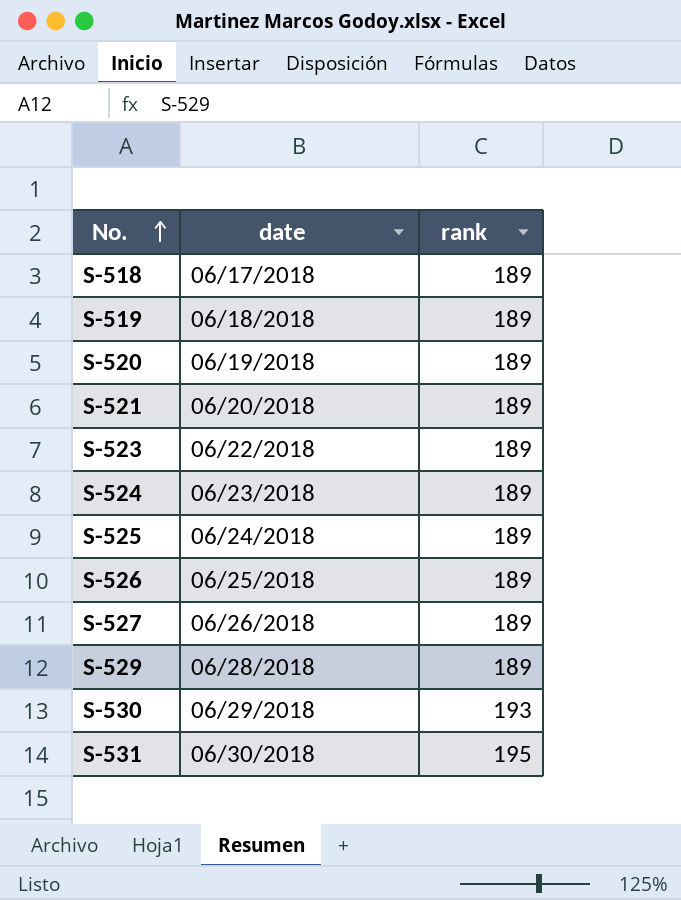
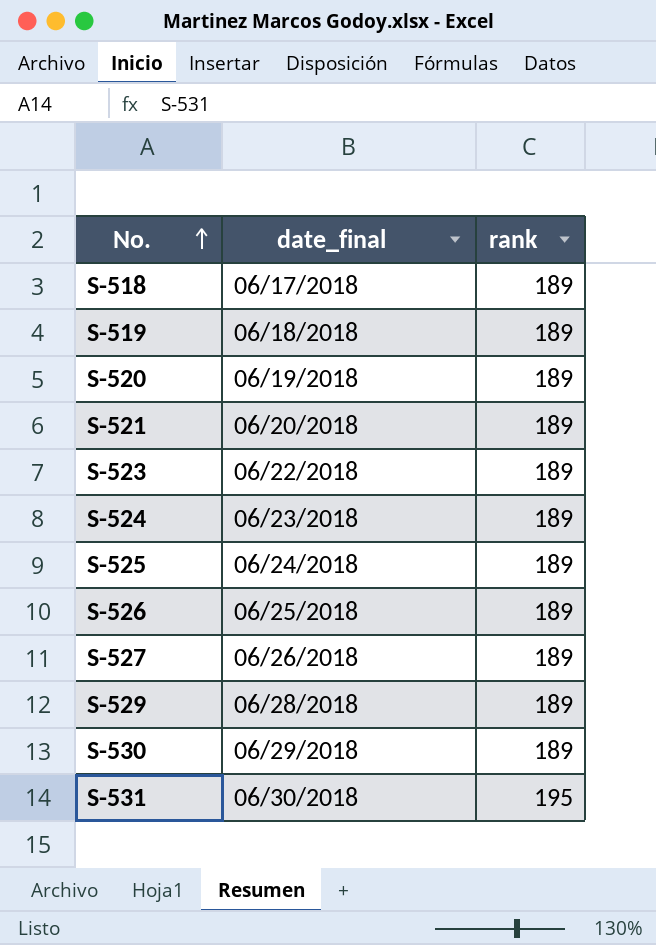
column name: date -> date_final
S-530 | rank: 193 -> 189

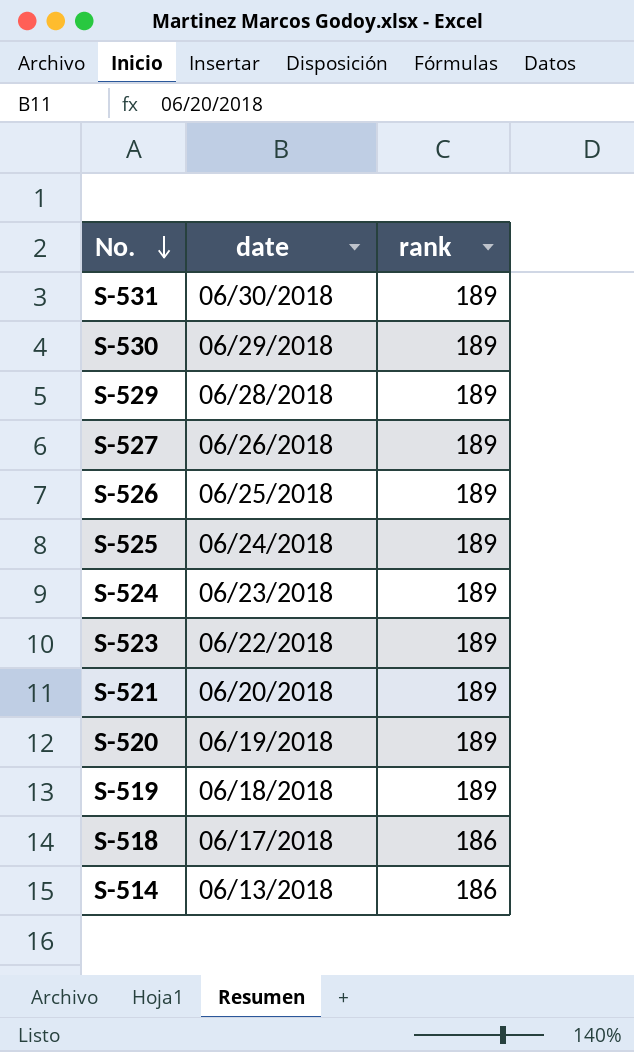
row order: No. ascending -> No. descending
column name: date_final -> date
S-531 | rank: 195 -> 189
S-518 | rank: 189 -> 186
row S-514: none -> 06/13/2018 | 186

